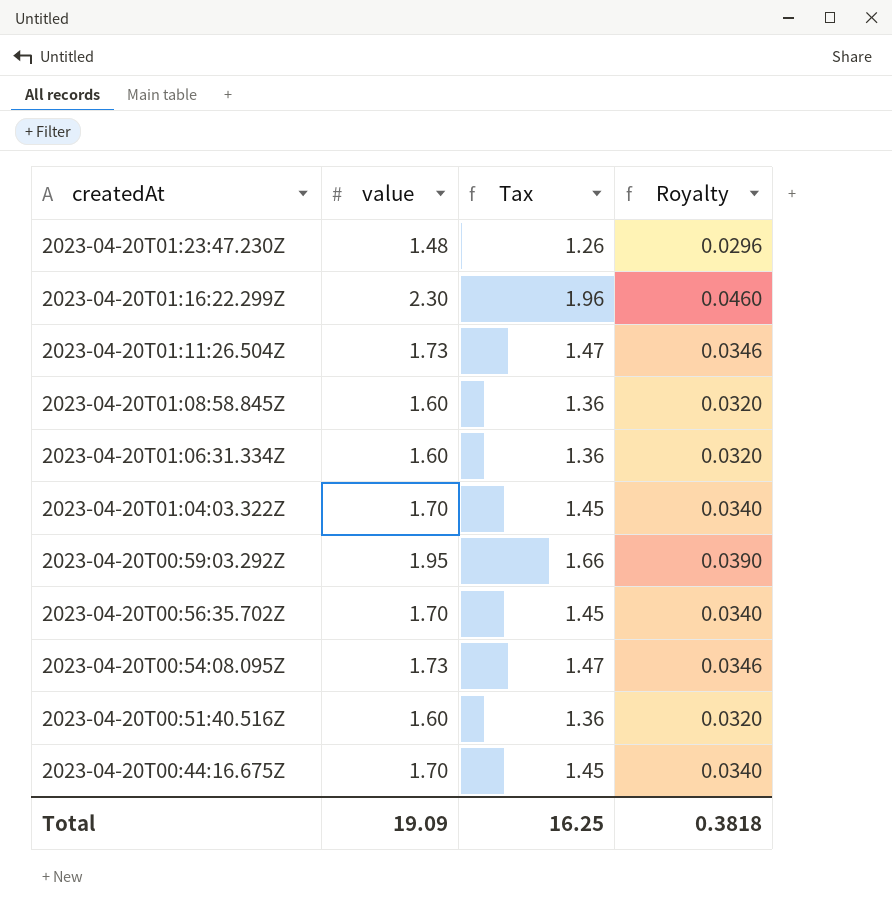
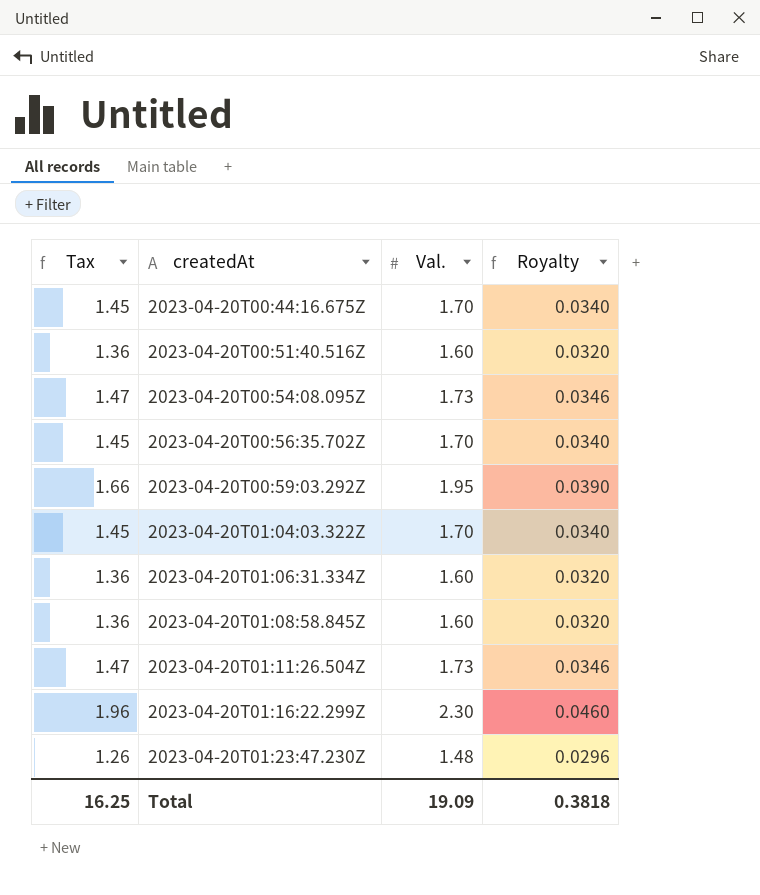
row order: createdAt descending -> createdAt ascending
column Tax | position: 3 -> 1
column name: value -> Val.

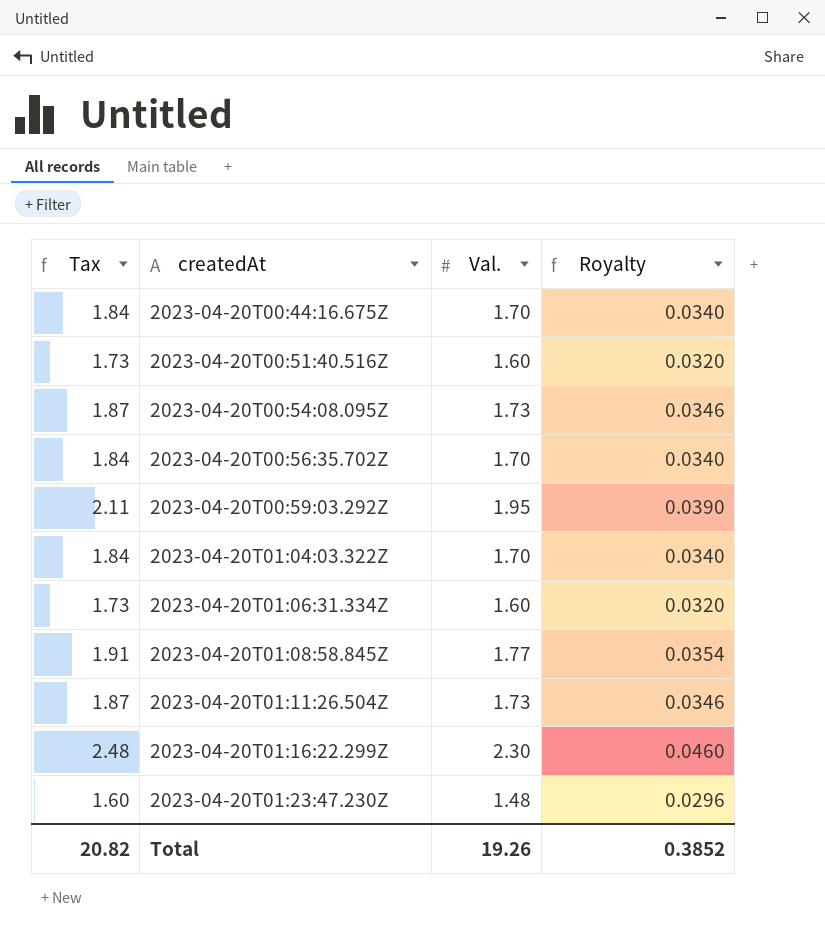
column Tax | formula: [Val.] * 0.85 -> [Val.] * 1.08
2023-04-20T01:08:58.845Z | Val.: 1.60 -> 1.77
2023-04-20T01:08:58.845Z | Royalty: 0.0320 -> 0.0354
Total | Tax: 16.25 -> 20.82
Total | Val.: 19.09 -> 19.26
Total | Royalty: 0.3818 -> 0.3852

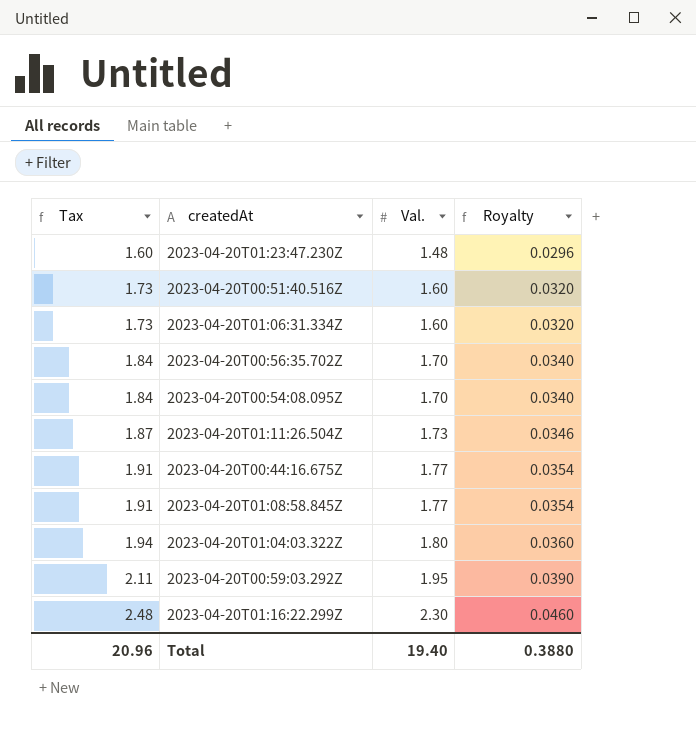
row order: createdAt ascending -> Tax ascending
2023-04-20T00:54:08.095Z | Tax: 1.87 -> 1.84
2023-04-20T00:54:08.095Z | Val.: 1.73 -> 1.70
2023-04-20T00:54:08.095Z | Royalty: 0.0346 -> 0.0340
2023-04-20T00:44:16.675Z | Tax: 1.84 -> 1.91
2023-04-20T00:44:16.675Z | Val.: 1.70 -> 1.77
2023-04-20T00:44:16.675Z | Royalty: 0.0340 -> 0.0354
2023-04-20T01:04:03.322Z | Tax: 1.84 -> 1.94
2023-04-20T01:04:03.322Z | Val.: 1.70 -> 1.80
2023-04-20T01:04:03.322Z | Royalty: 0.0340 -> 0.0360
Total | Tax: 20.82 -> 20.96
Total | Val.: 19.26 -> 19.40
Total | Royalty: 0.3852 -> 0.3880

